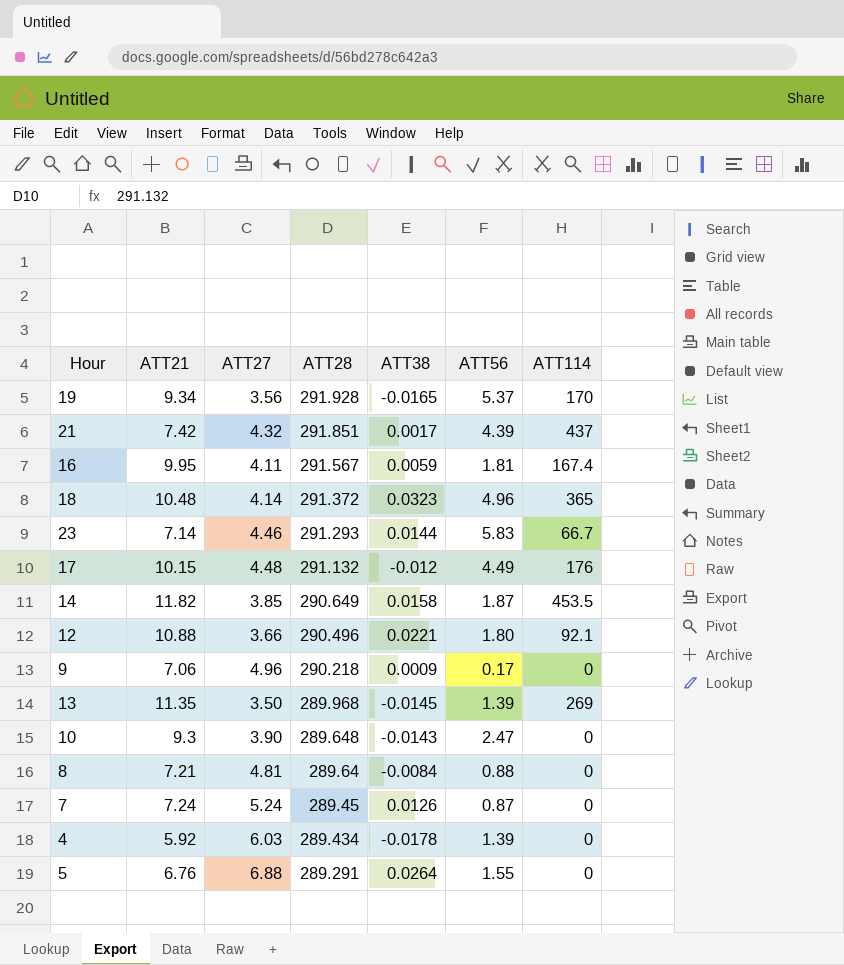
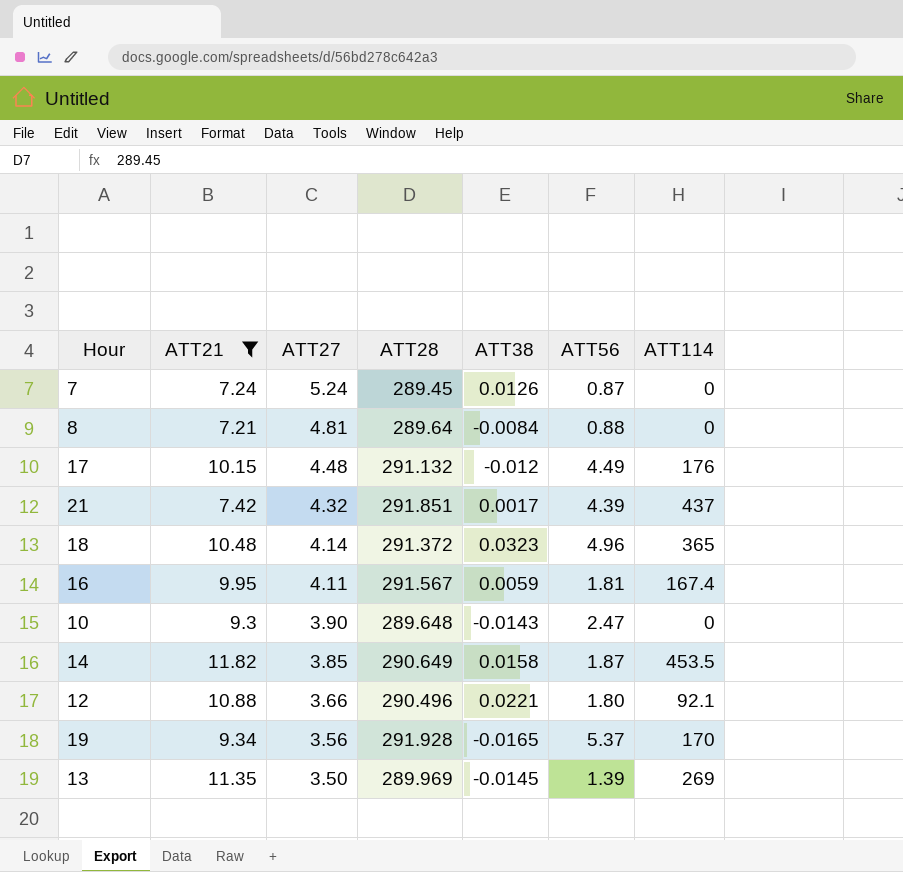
filter: none -> ATT21 >= 7.21
row order: ATT28 descending -> ATT27 descending
13 | ATT28: 289.968 -> 289.969

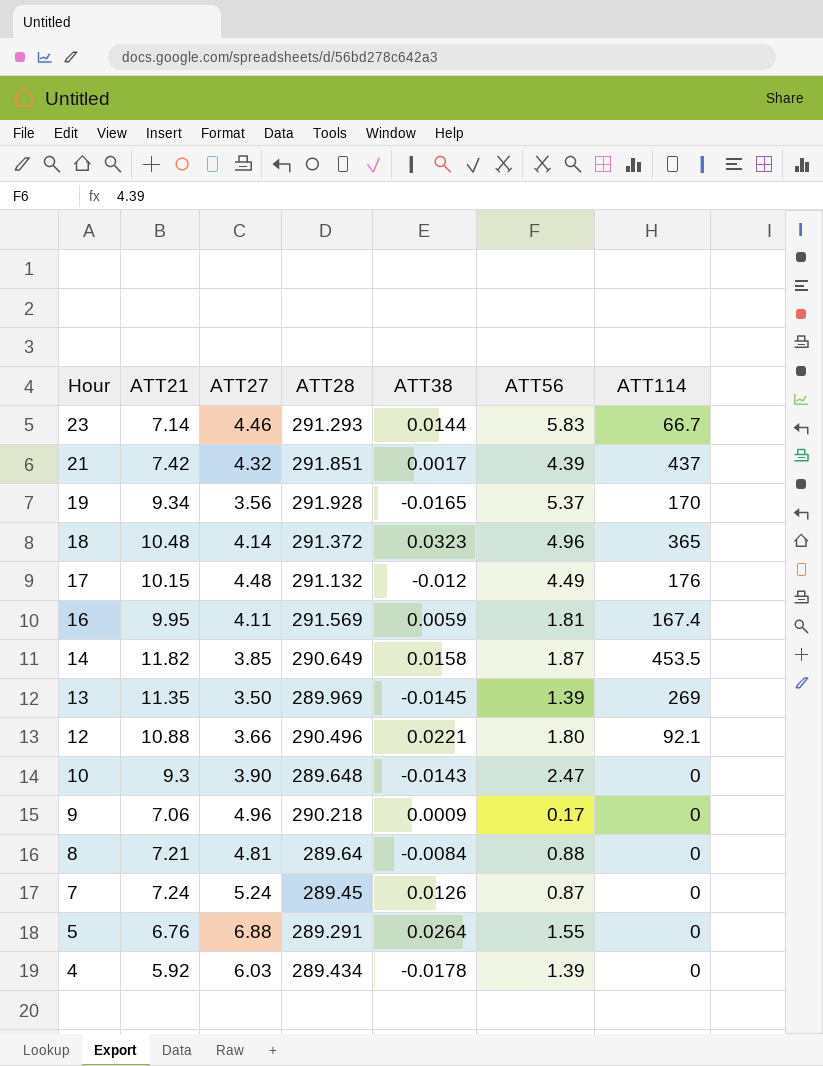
filter: ATT21 >= 7.21 -> none
row order: ATT27 descending -> Hour descending
16 | ATT28: 291.567 -> 291.569

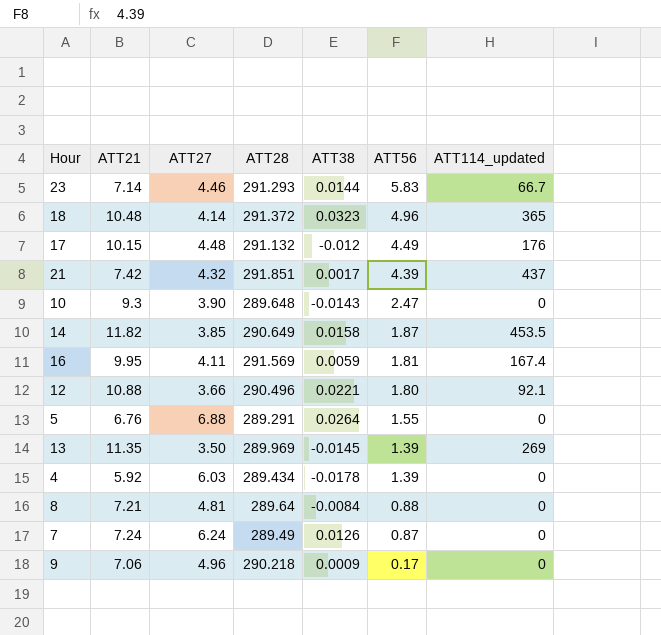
row order: Hour descending -> ATT56 descending
column name: ATT114 -> ATT114_updated
row 19: 9.34 | 3.56 | 291.928 | -0.0165 | 5.37 | 170 -> none
7 | ATT27: 5.24 -> 6.24
7 | ATT28: 289.45 -> 289.49

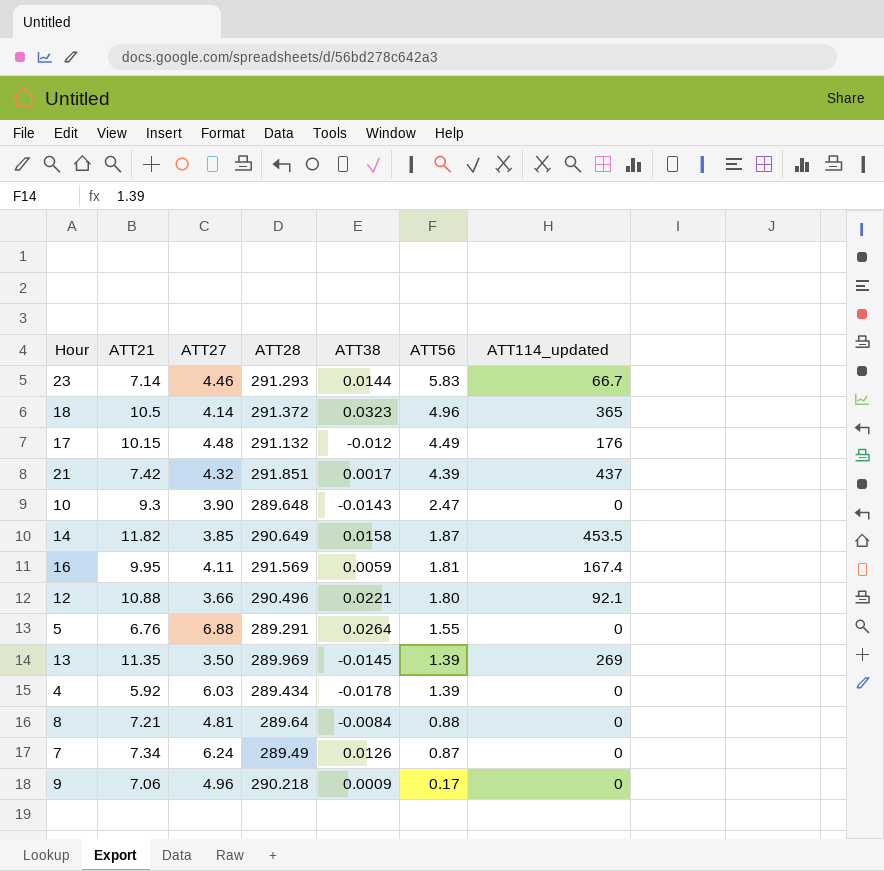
18 | ATT21: 10.48 -> 10.5
7 | ATT21: 7.24 -> 7.34

